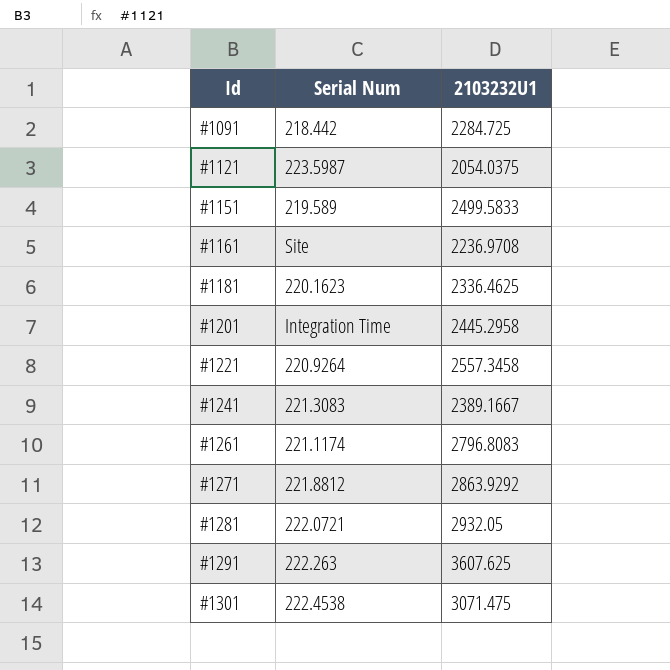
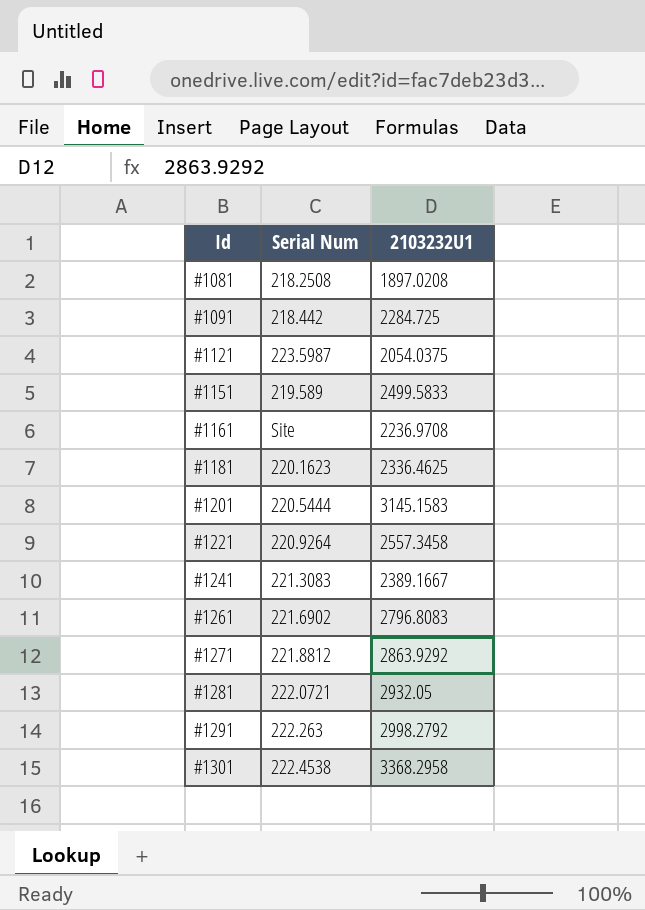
row #1081: none -> 218.2508 | 1897.0208
#1201 | Serial Num: Integration Time -> 220.5444
#1201 | 2103232U1: 2445.2958 -> 3145.1583
#1261 | Serial Num: 221.1174 -> 221.6902
#1291 | 2103232U1: 3607.625 -> 2998.2792
#1301 | 2103232U1: 3071.475 -> 3368.2958

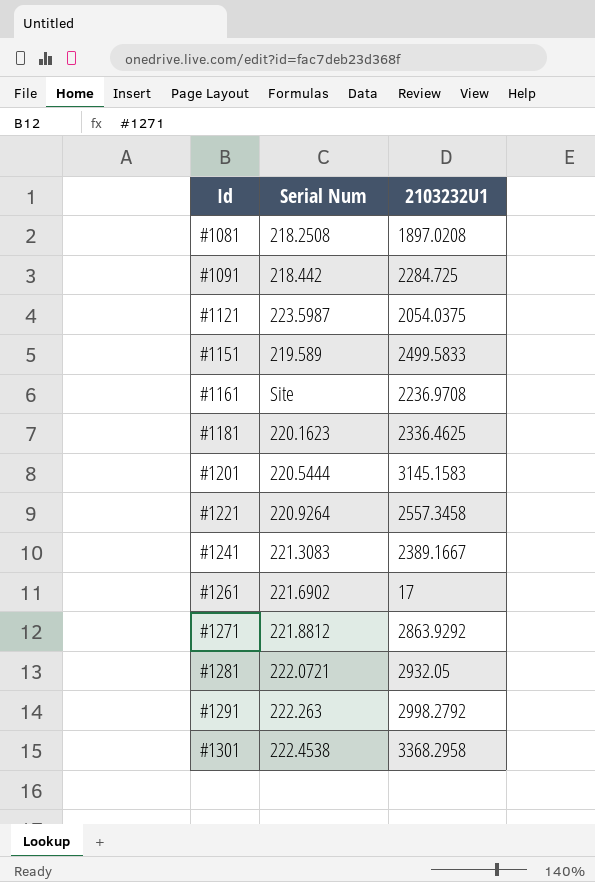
#1261 | 2103232U1: 2796.8083 -> 17

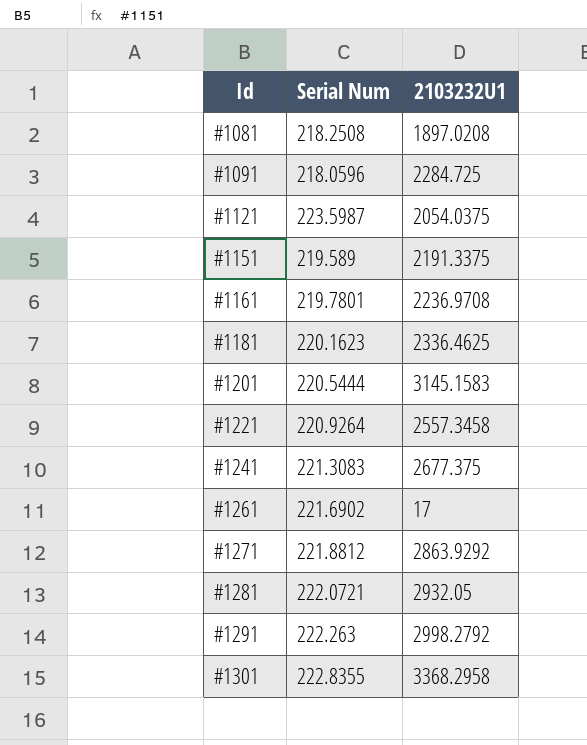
#1091 | Serial Num: 218.442 -> 218.0596
#1151 | 2103232U1: 2499.5833 -> 2191.3375
#1161 | Serial Num: Site -> 219.7801
#1241 | 2103232U1: 2389.1667 -> 2677.375
#1301 | Serial Num: 222.4538 -> 222.8355

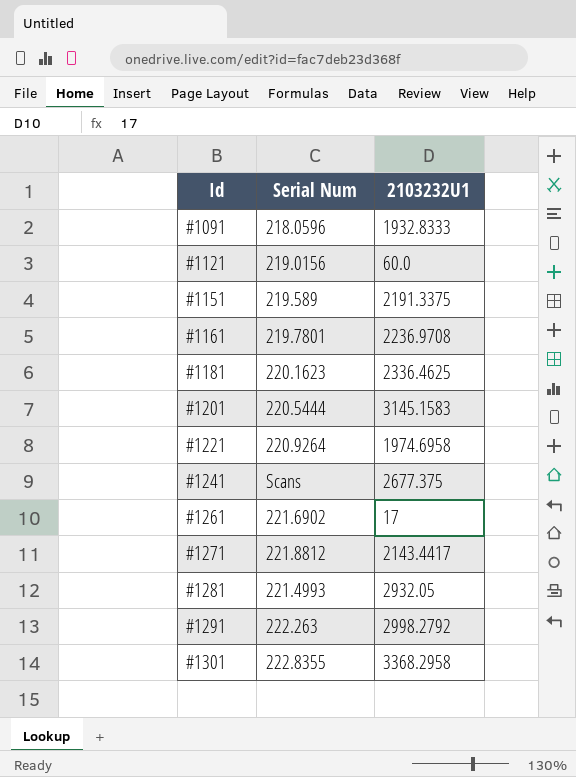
row #1081: 218.2508 | 1897.0208 -> none
#1091 | 2103232U1: 2284.725 -> 1932.8333
#1121 | Serial Num: 223.5987 -> 219.0156
#1121 | 2103232U1: 2054.0375 -> 60.0
#1221 | 2103232U1: 2557.3458 -> 1974.6958
#1241 | Serial Num: 221.3083 -> Scans
#1271 | 2103232U1: 2863.9292 -> 2143.4417
#1281 | Serial Num: 222.0721 -> 221.4993

